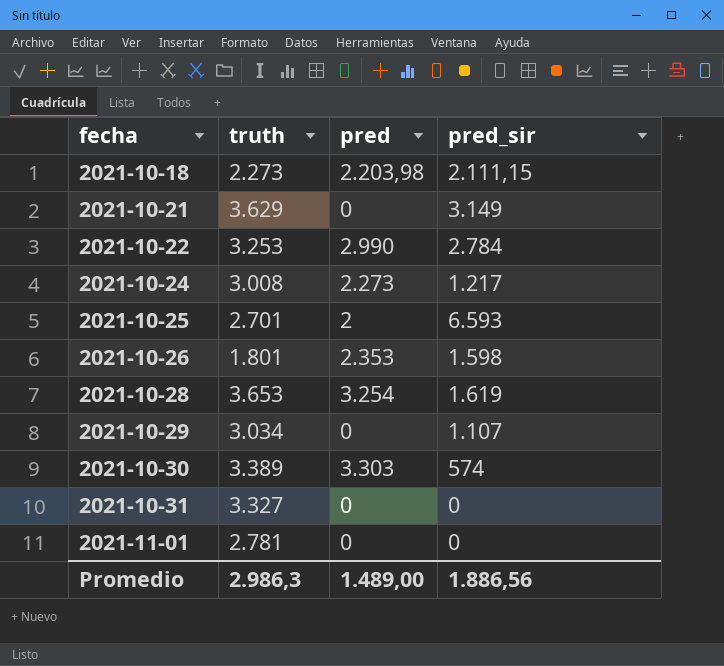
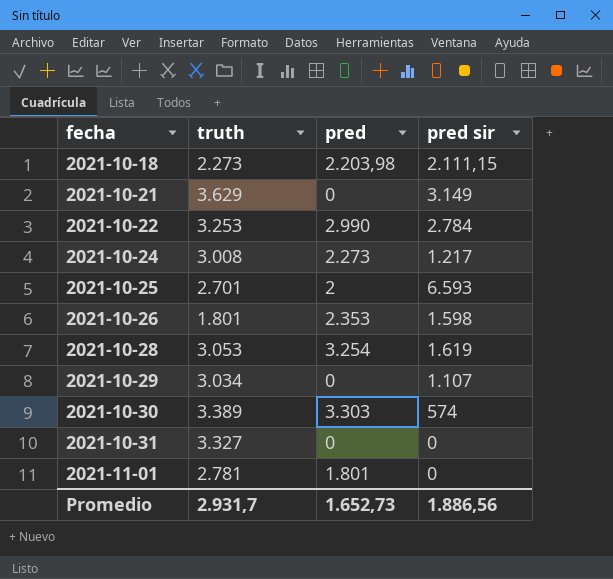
column name: pred_sir -> pred sir
2021-10-28 | truth: 3.653 -> 3.053
2021-11-01 | pred: 0 -> 1.801
Promedio | truth: 2.986,3 -> 2.931,7
Promedio | pred: 1.489,00 -> 1.652,73

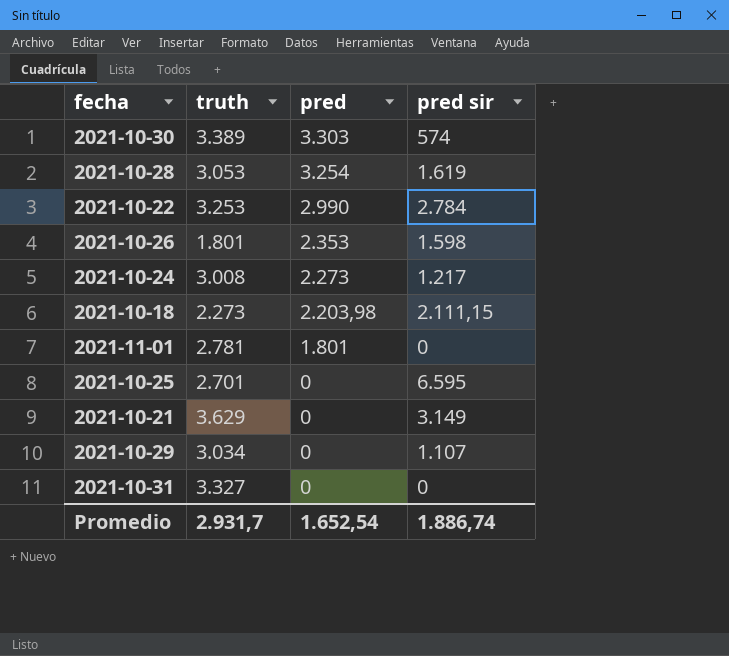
row order: fecha ascending -> pred descending
2021-10-25 | pred: 2 -> 0
2021-10-25 | pred sir: 6.593 -> 6.595
Promedio | pred: 1.652,73 -> 1.652,54
Promedio | pred sir: 1.886,56 -> 1.886,74

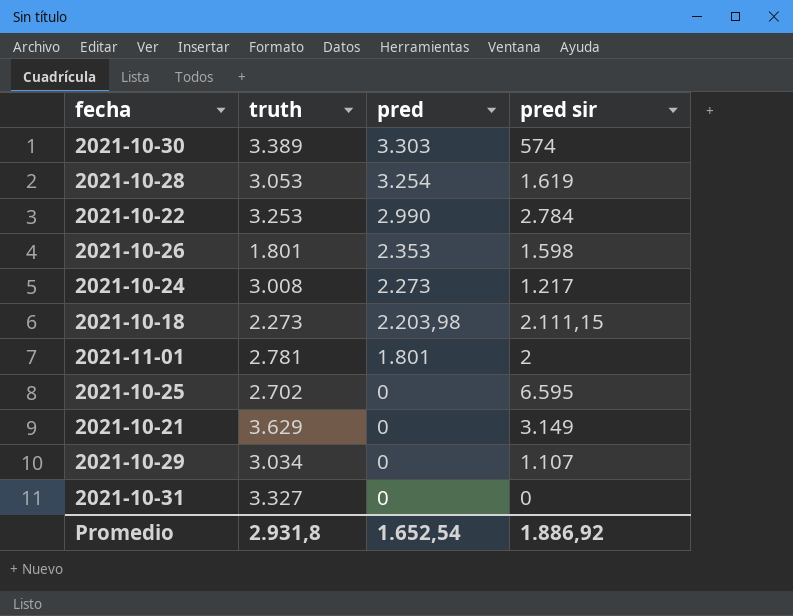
2021-11-01 | pred sir: 0 -> 2
2021-10-25 | truth: 2.701 -> 2.702
Promedio | truth: 2.931,7 -> 2.931,8
Promedio | pred sir: 1.886,74 -> 1.886,92

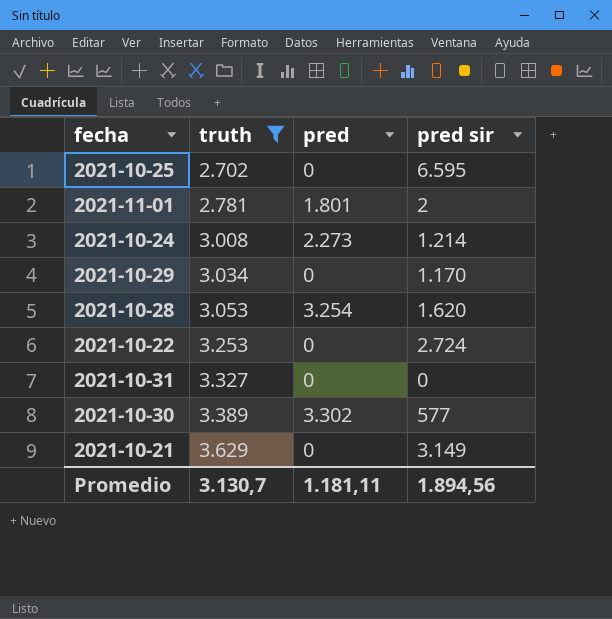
filter: none -> truth >= 2.702
row order: pred descending -> truth ascending
2021-10-24 | pred sir: 1.217 -> 1.214
2021-10-29 | pred sir: 1.107 -> 1.170
2021-10-28 | pred sir: 1.619 -> 1.620
2021-10-22 | pred: 2.990 -> 0
2021-10-22 | pred sir: 2.784 -> 2.724
2021-10-30 | pred: 3.303 -> 3.302
2021-10-30 | pred sir: 574 -> 577
Promedio | truth: 2.931,8 -> 3.130,7
Promedio | pred: 1.652,54 -> 1.181,11
Promedio | pred sir: 1.886,92 -> 1.894,56

